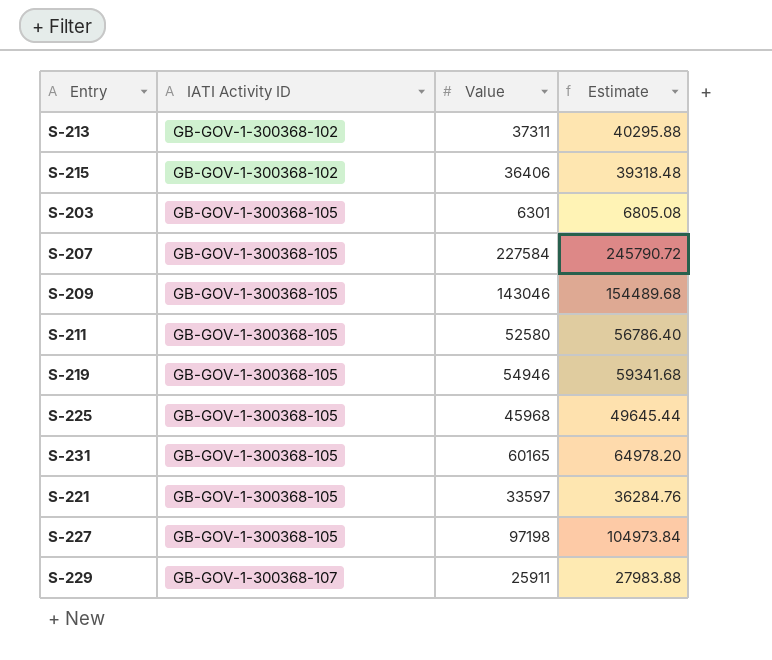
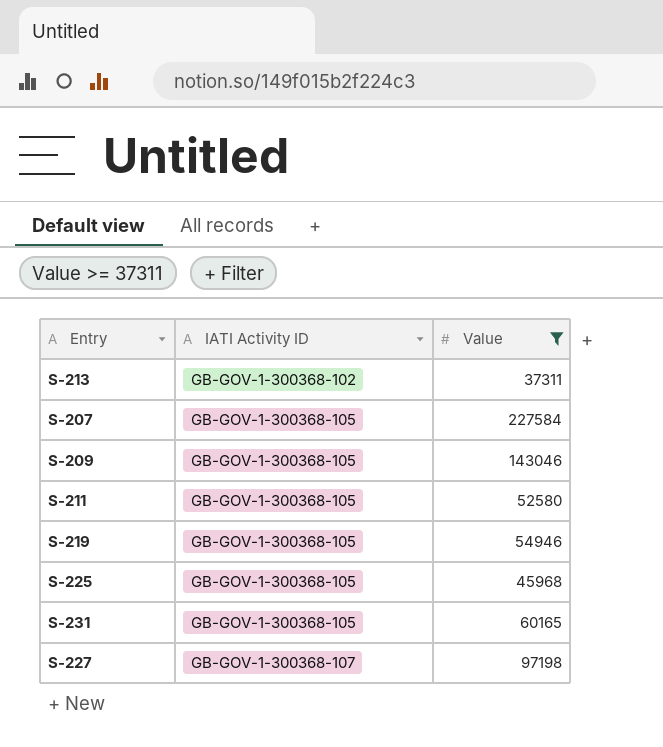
filter: none -> Value >= 37311
column Estimate | formula: [Value] * 1.08 -> none
S-227 | IATI Activity ID: GB-GOV-1-300368-105 -> GB-GOV-1-300368-107

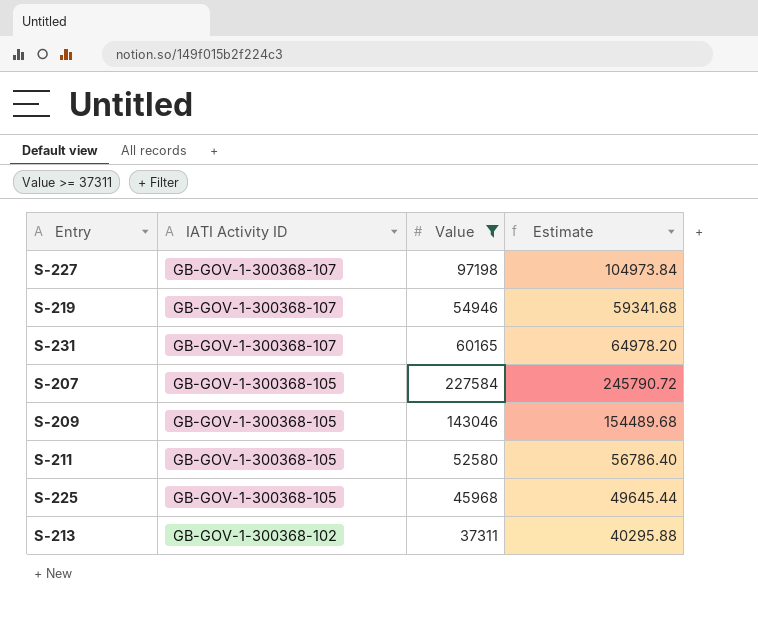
row order: IATI Activity ID ascending -> IATI Activity ID descending
column Estimate | formula: none -> [Value] * 1.08
S-219 | IATI Activity ID: GB-GOV-1-300368-105 -> GB-GOV-1-300368-107
S-231 | IATI Activity ID: GB-GOV-1-300368-105 -> GB-GOV-1-300368-107

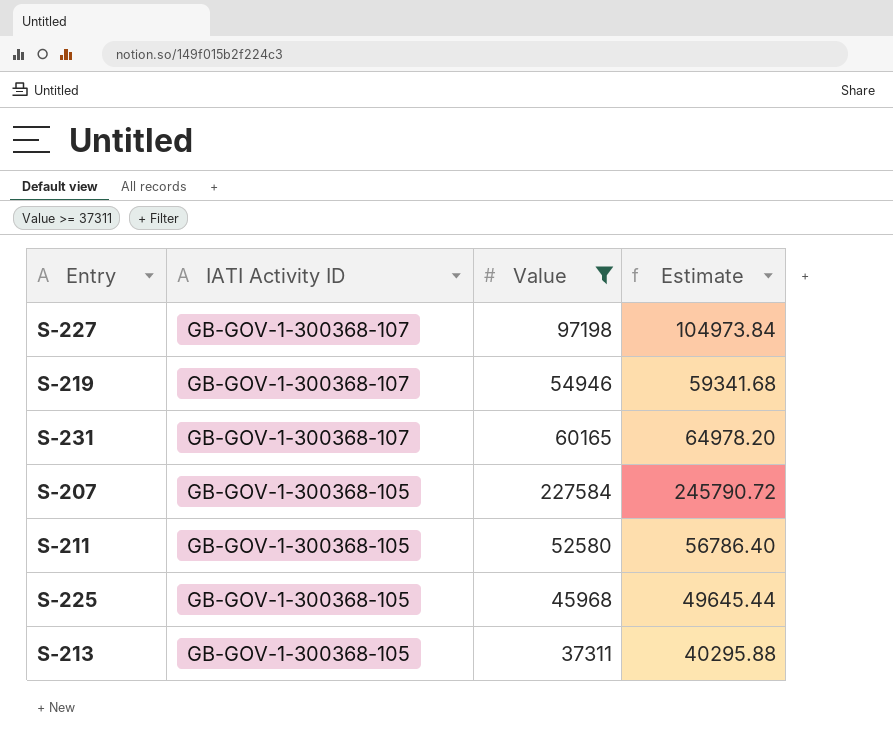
row S-209: GB-GOV-1-300368-105 | 143046 | 154489.68 -> none
S-213 | IATI Activity ID: GB-GOV-1-300368-102 -> GB-GOV-1-300368-105

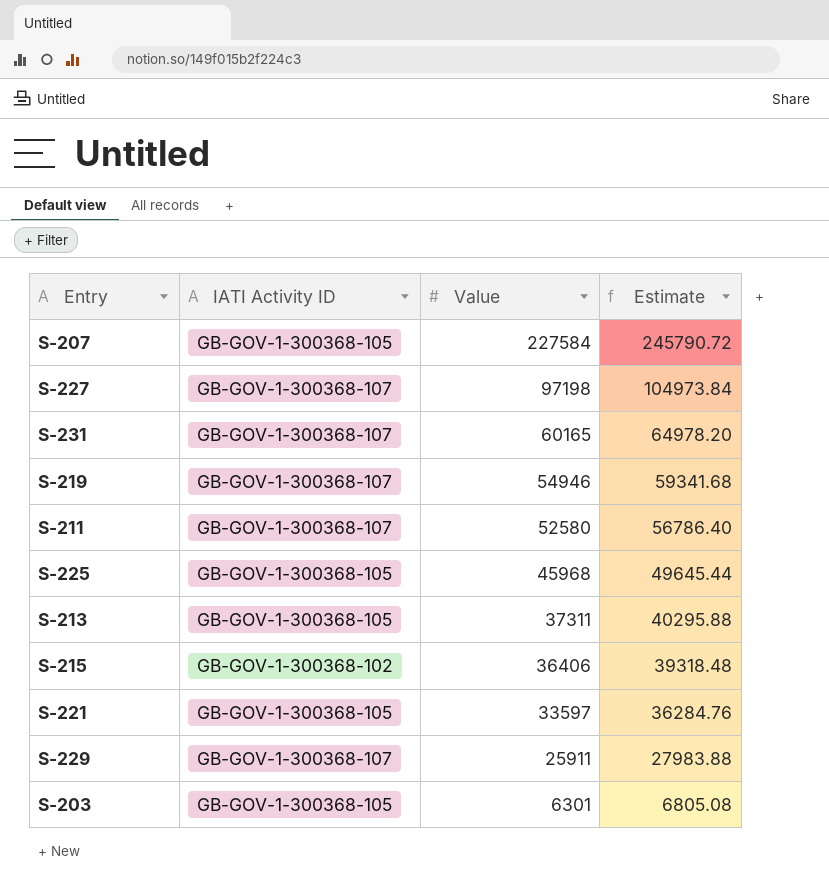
filter: Value >= 37311 -> none
row order: IATI Activity ID descending -> Value descending
S-211 | IATI Activity ID: GB-GOV-1-300368-105 -> GB-GOV-1-300368-107

